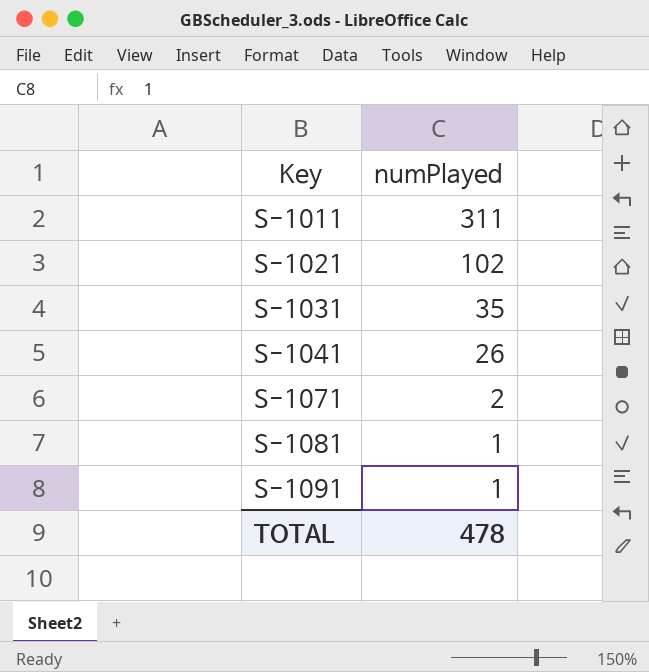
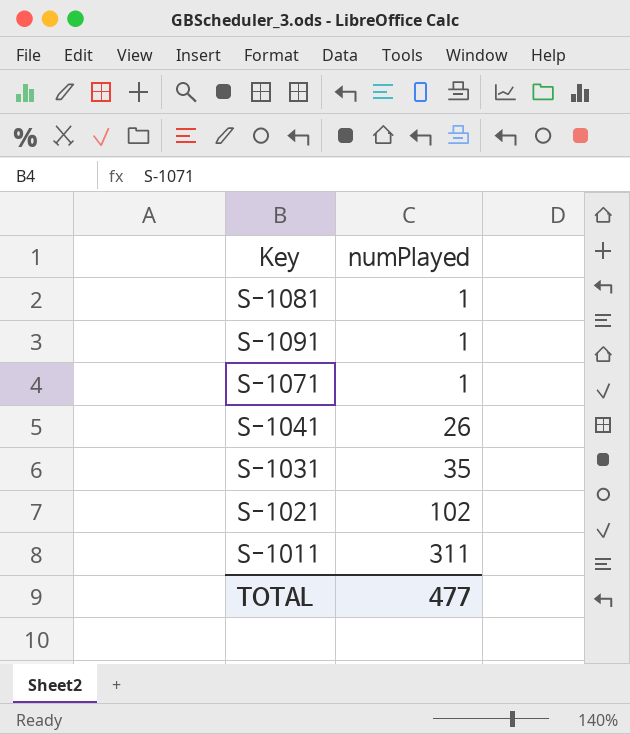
row order: Key ascending -> numPlayed ascending
S-1071 | numPlayed: 2 -> 1
TOTAL | numPlayed: 478 -> 477

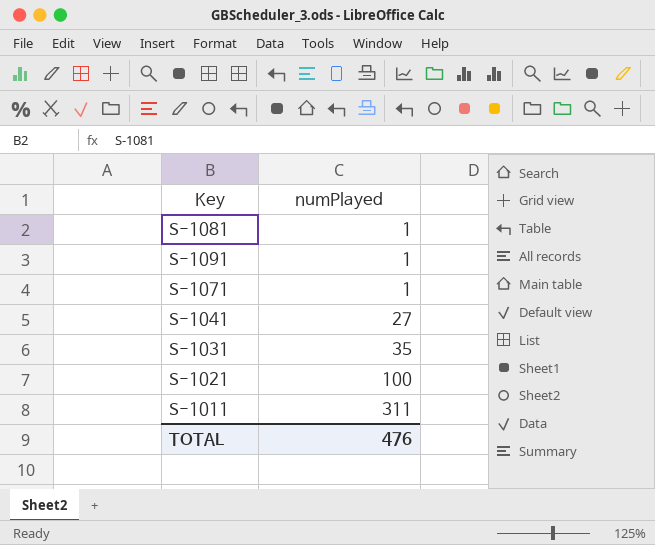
S-1041 | numPlayed: 26 -> 27
S-1021 | numPlayed: 102 -> 100
TOTAL | numPlayed: 477 -> 476

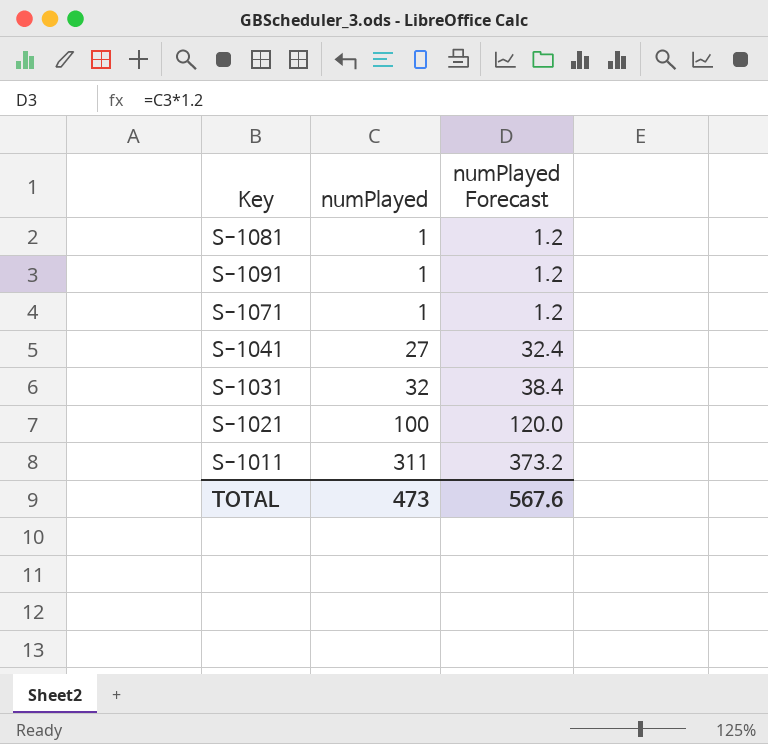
column numPlayed Forecast | formula: none -> [numPlayed] * 1.2
S-1031 | numPlayed: 35 -> 32
TOTAL | numPlayed: 476 -> 473

